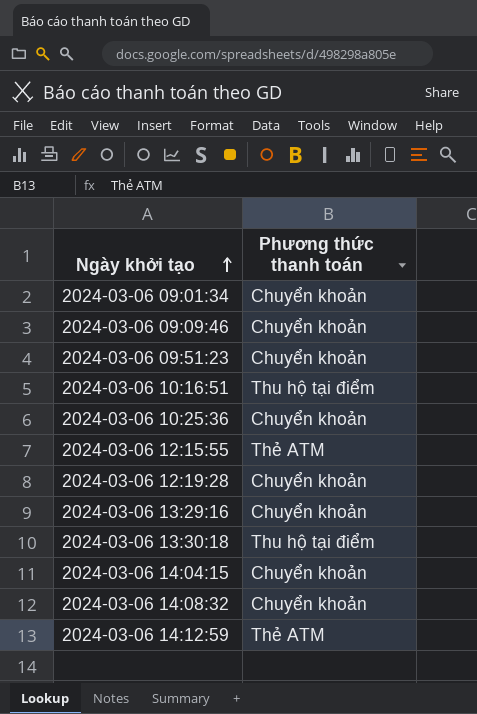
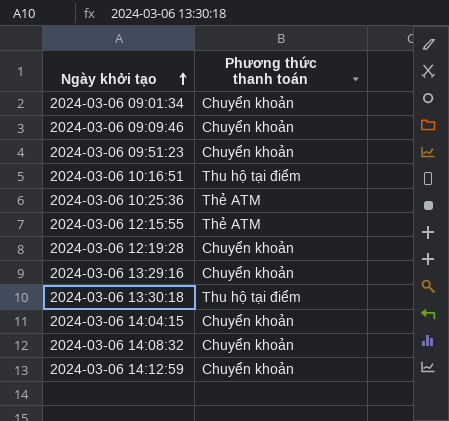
2024-03-06 10:25:36 | Phương thức thanh toán: Chuyển khoản -> Thẻ ATM
2024-03-06 14:12:59 | Phương thức thanh toán: Thẻ ATM -> Chuyển khoản

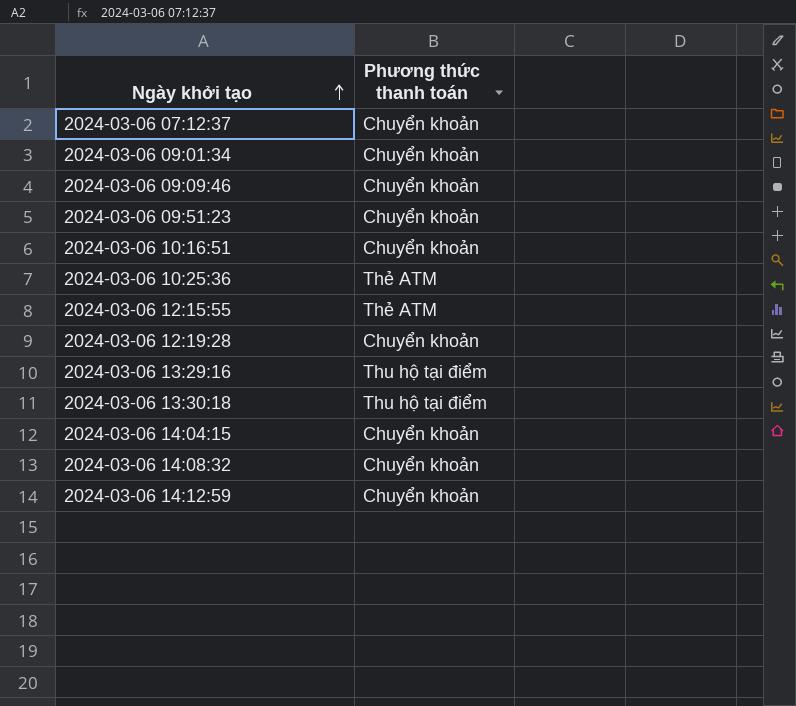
row 2024-03-06 07:12:37: none -> Chuyển khoản
2024-03-06 10:16:51 | Phương thức thanh toán: Thu hộ tại điểm -> Chuyển khoản
2024-03-06 13:29:16 | Phương thức thanh toán: Chuyển khoản -> Thu hộ tại điểm

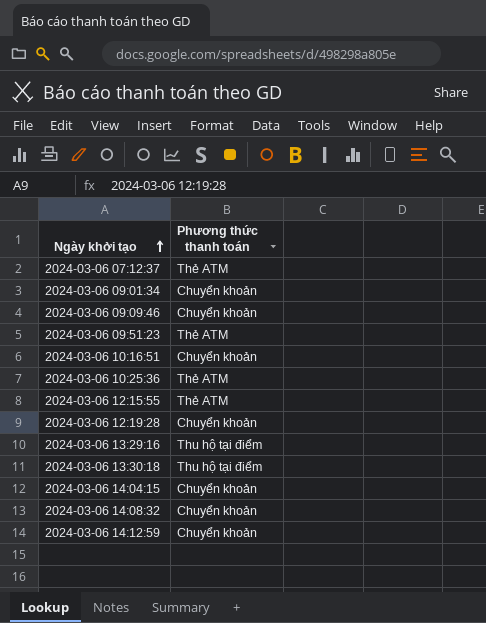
2024-03-06 07:12:37 | Phương thức thanh toán: Chuyển khoản -> Thẻ ATM
2024-03-06 09:51:23 | Phương thức thanh toán: Chuyển khoản -> Thẻ ATM

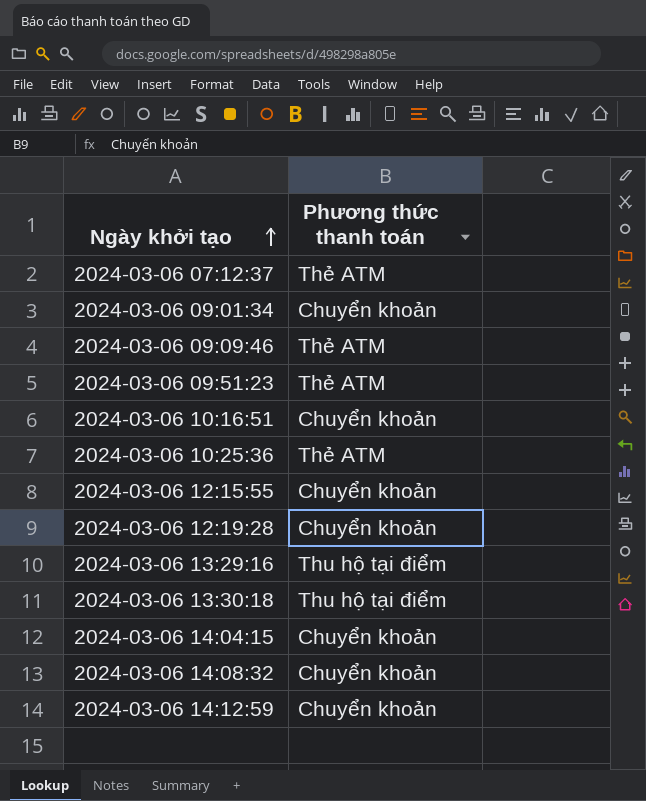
2024-03-06 09:09:46 | Phương thức thanh toán: Chuyển khoản -> Thẻ ATM
2024-03-06 12:15:55 | Phương thức thanh toán: Thẻ ATM -> Chuyển khoản

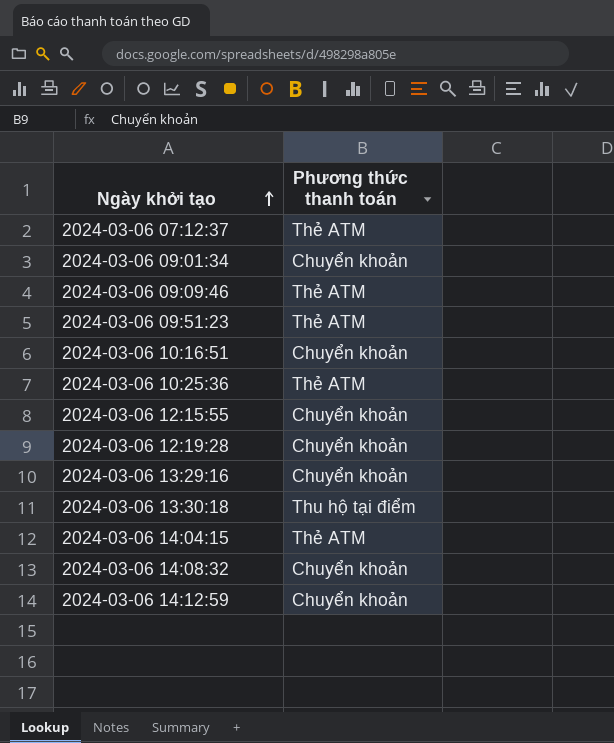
2024-03-06 13:29:16 | Phương thức thanh toán: Thu hộ tại điểm -> Chuyển khoản
2024-03-06 14:04:15 | Phương thức thanh toán: Chuyển khoản -> Thẻ ATM

